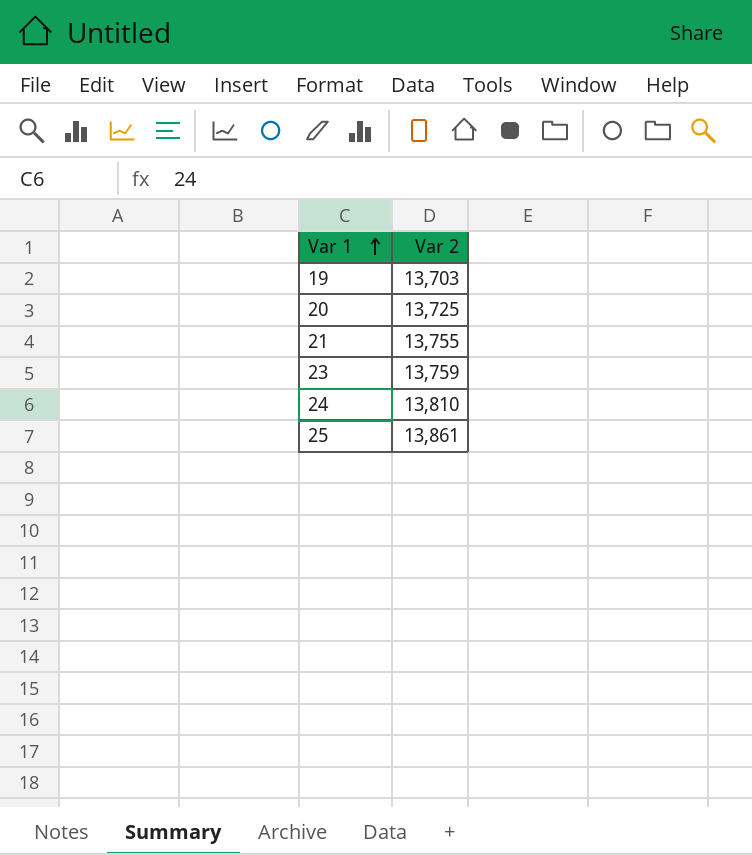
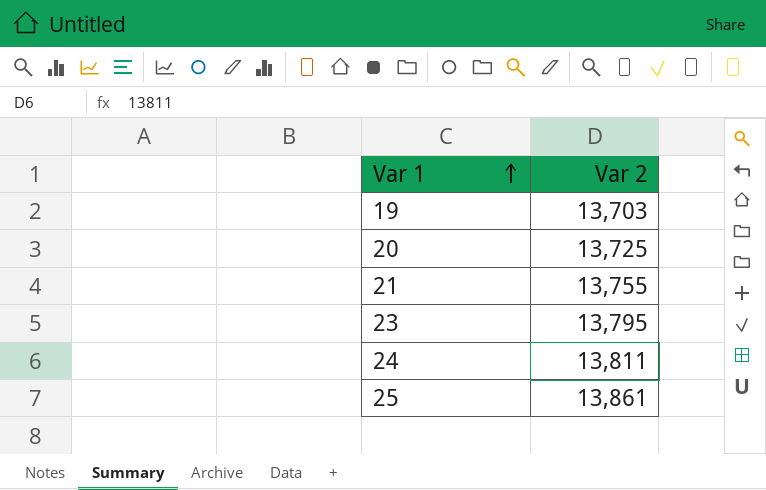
23 | Var 2: 13,759 -> 13,795
24 | Var 2: 13,810 -> 13,811

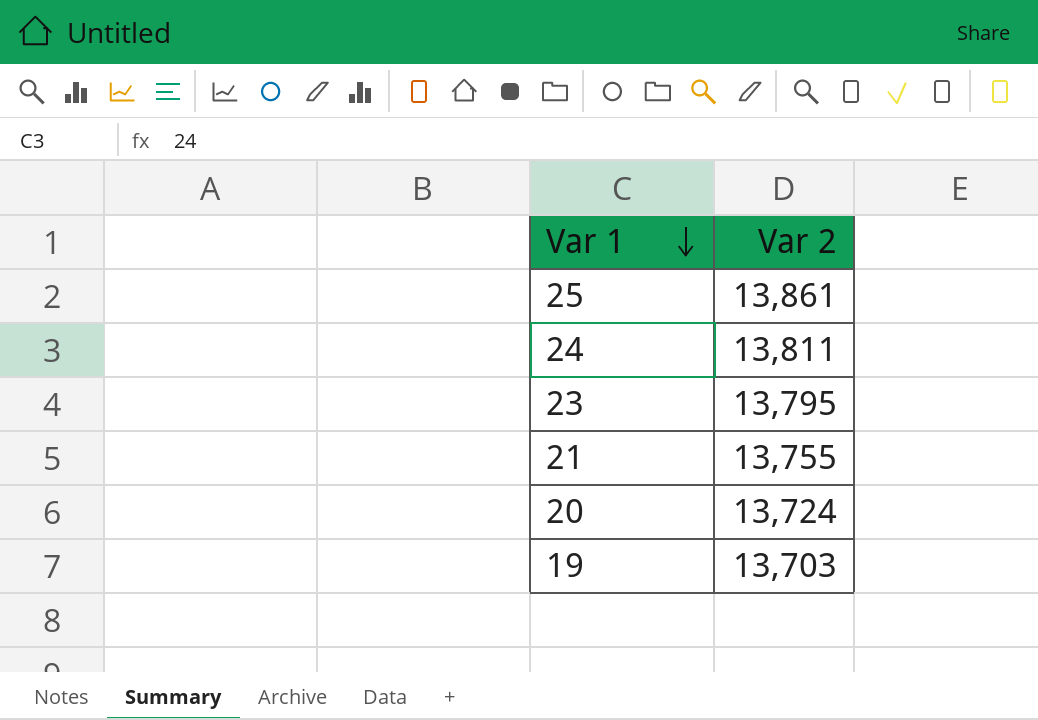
row order: Var 1 ascending -> Var 1 descending
20 | Var 2: 13,725 -> 13,724

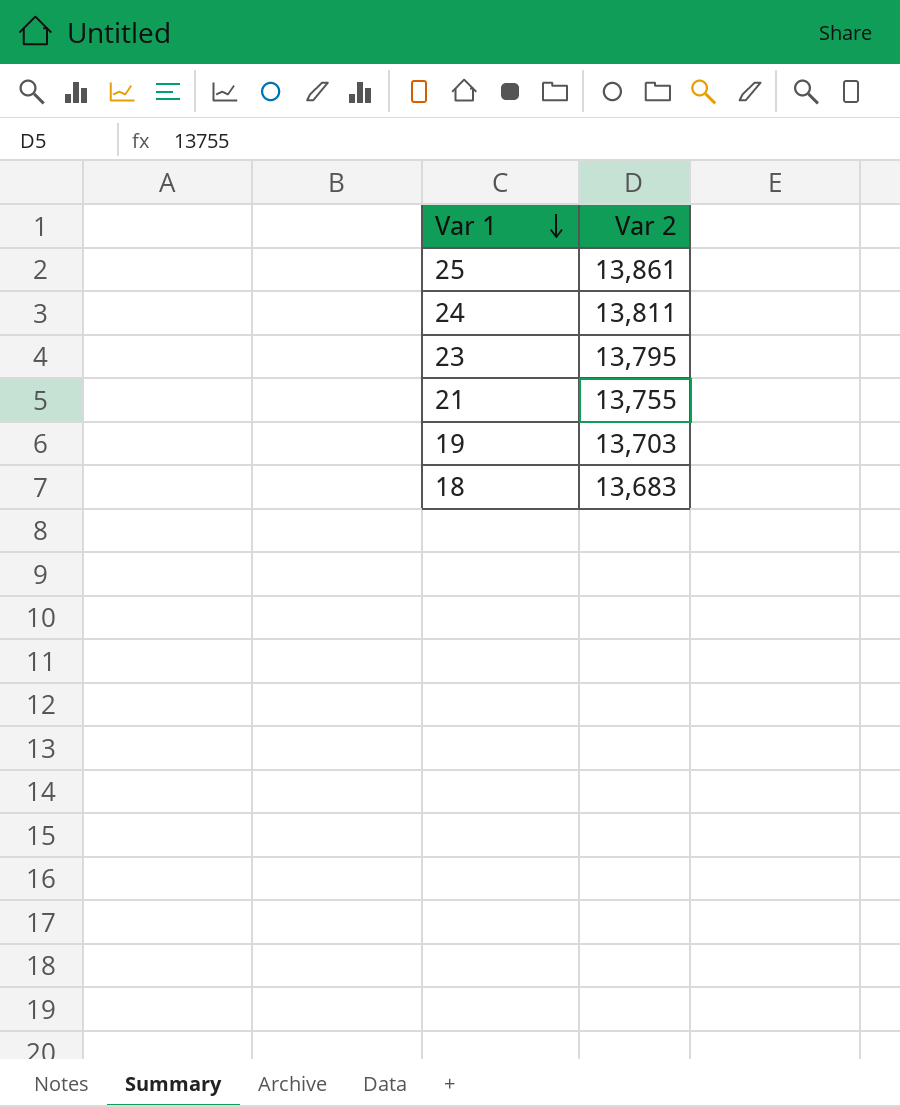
row 20: 13,724 -> none
row 18: none -> 13,683

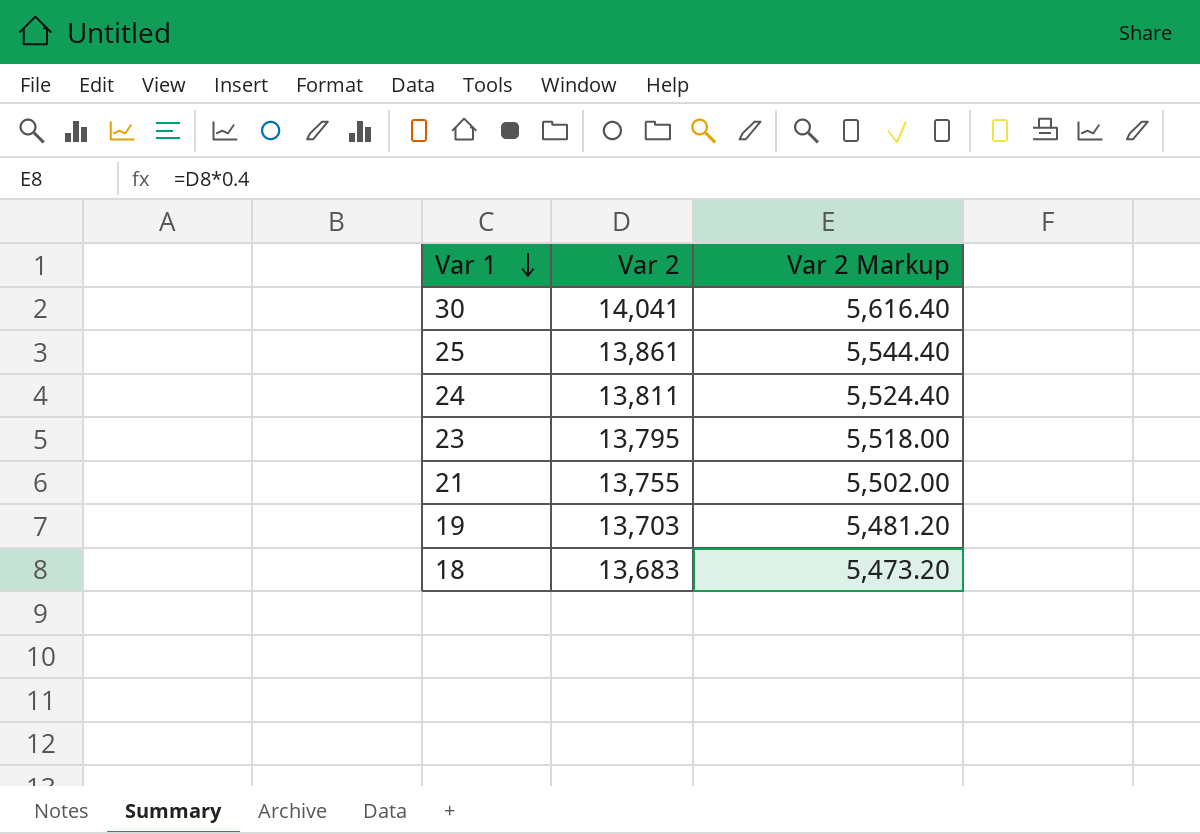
column Var 2 Markup | formula: none -> [Var 2] * 0.4
row 30: none -> 14,041 | 5,616.40

